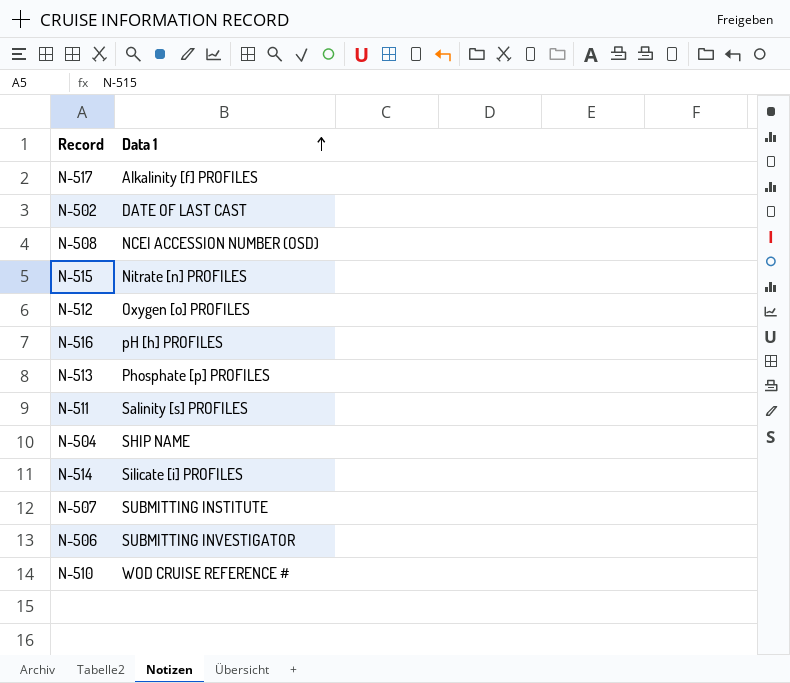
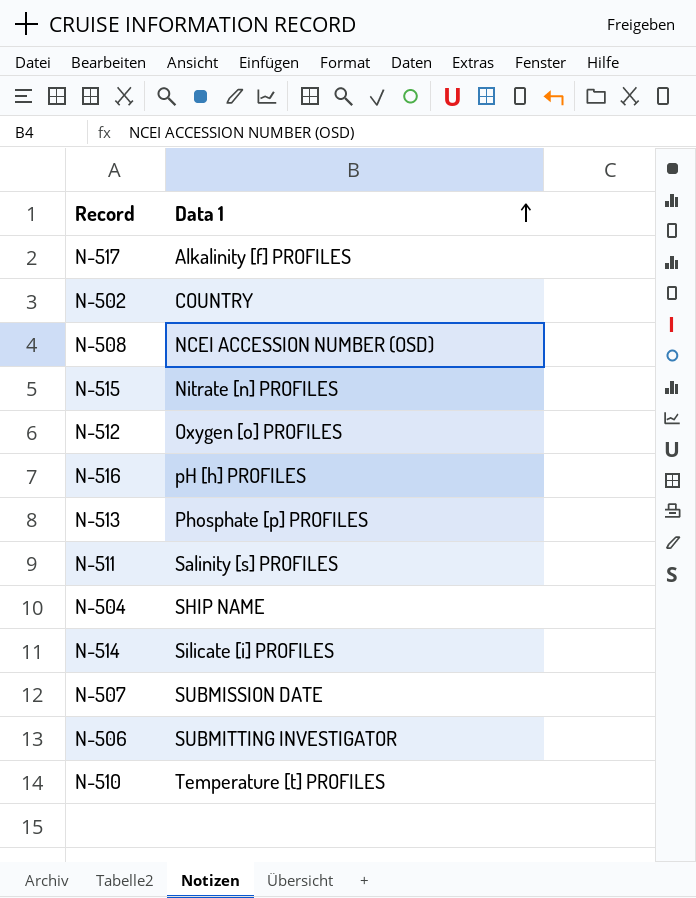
N-502 | Data 1: DATE OF LAST CAST -> COUNTRY
N-507 | Data 1: SUBMITTING INSTITUTE -> SUBMISSION DATE
N-510 | Data 1: WOD CRUISE REFERENCE # -> Temperature [t] PROFILES

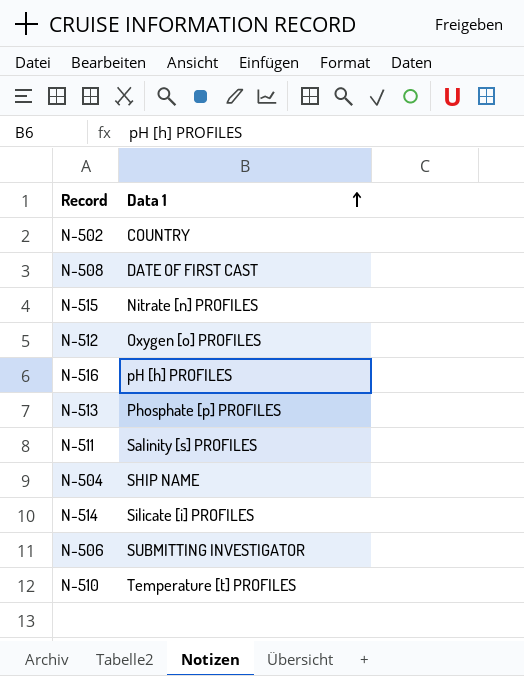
row N-517: Alkalinity [f] PROFILES -> none
row N-507: SUBMISSION DATE -> none
N-508 | Data 1: NCEI ACCESSION NUMBER (OSD) -> DATE OF FIRST CAST

